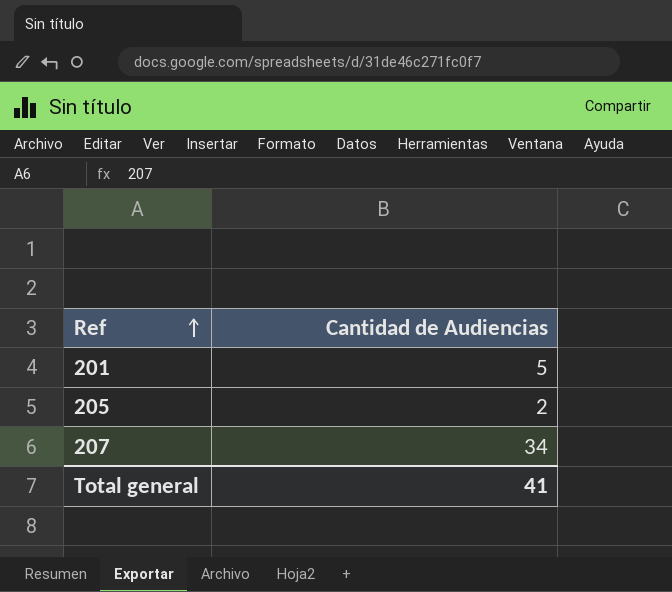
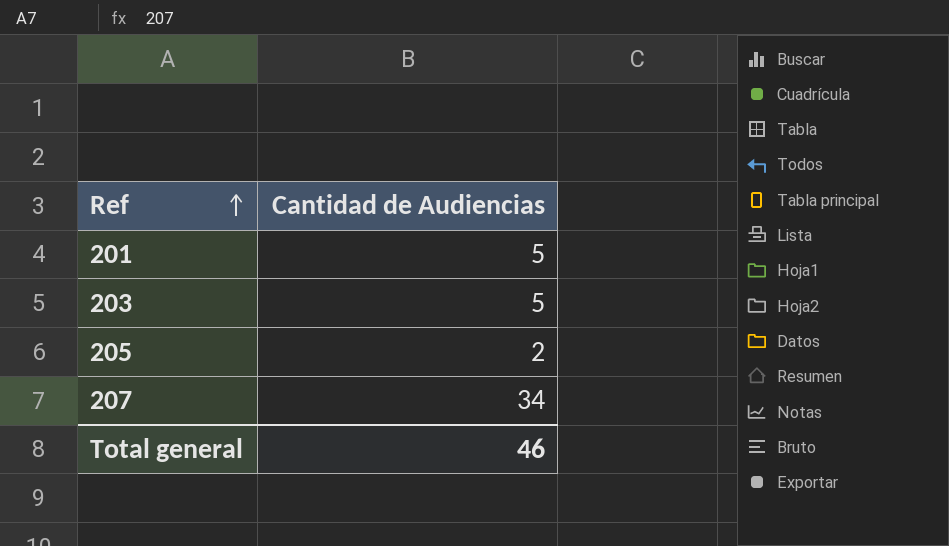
row 203: none -> 5
Total general | Cantidad de Audiencias: 41 -> 46

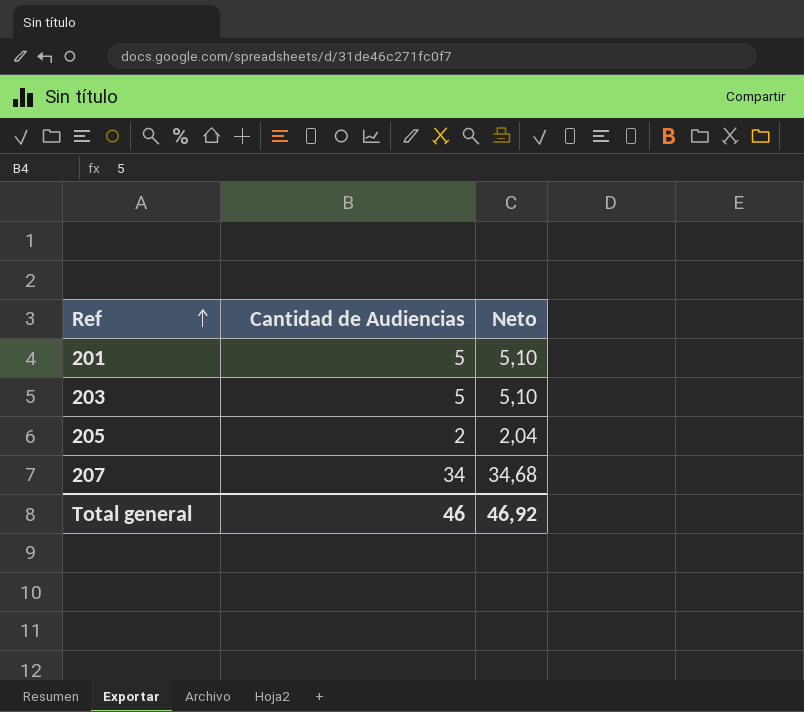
column Neto | formula: none -> [Cantidad de Audiencias] * 1,02

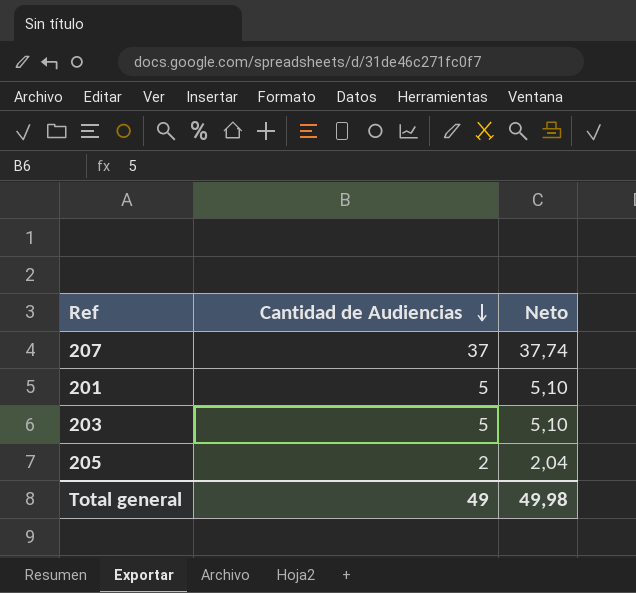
row order: Ref ascending -> Cantidad de Audiencias descending
207 | Cantidad de Audiencias: 34 -> 37
207 | Neto: 34,68 -> 37,74
Total general | Cantidad de Audiencias: 46 -> 49
Total general | Neto: 46,92 -> 49,98

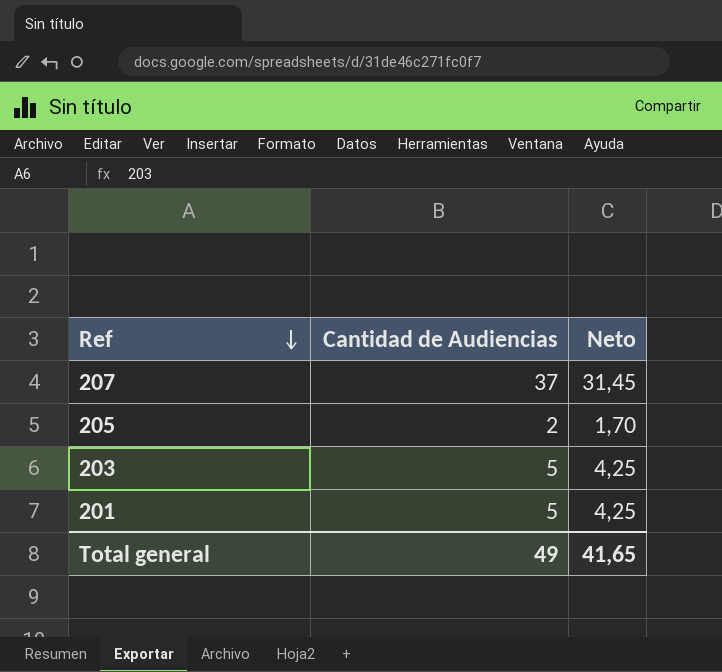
row order: Cantidad de Audiencias descending -> Ref descending
column Neto | formula: [Cantidad de Audiencias] * 1,02 -> [Cantidad de Audiencias] * 0,85
Total general | Neto: 49,98 -> 41,65

